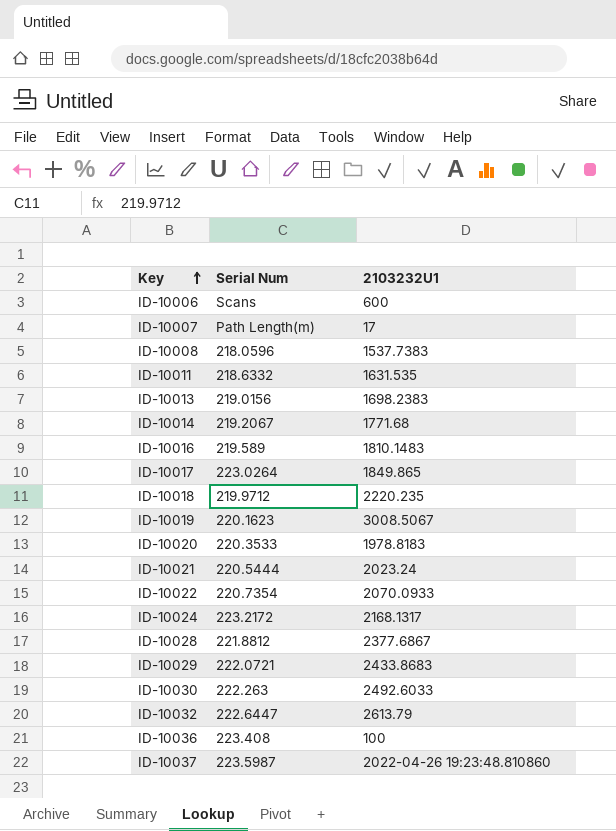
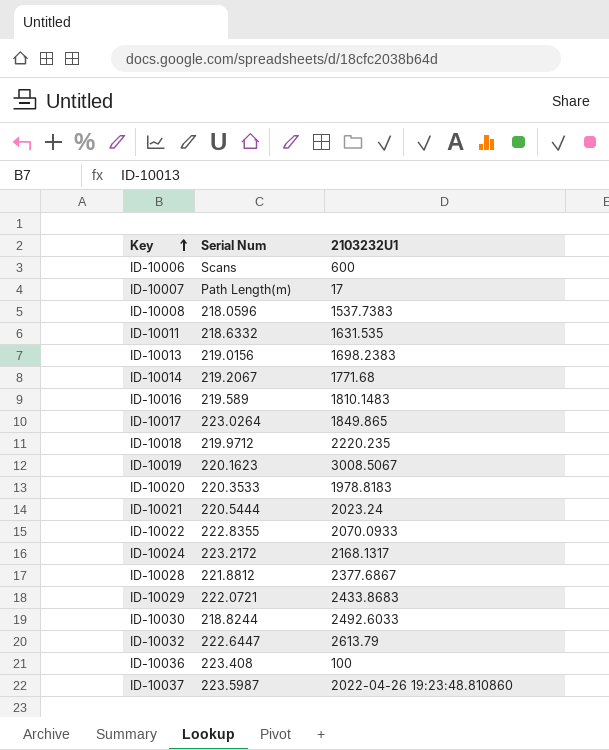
ID-10022 | Serial Num: 220.7354 -> 222.8355
ID-10030 | Serial Num: 222.263 -> 218.8244

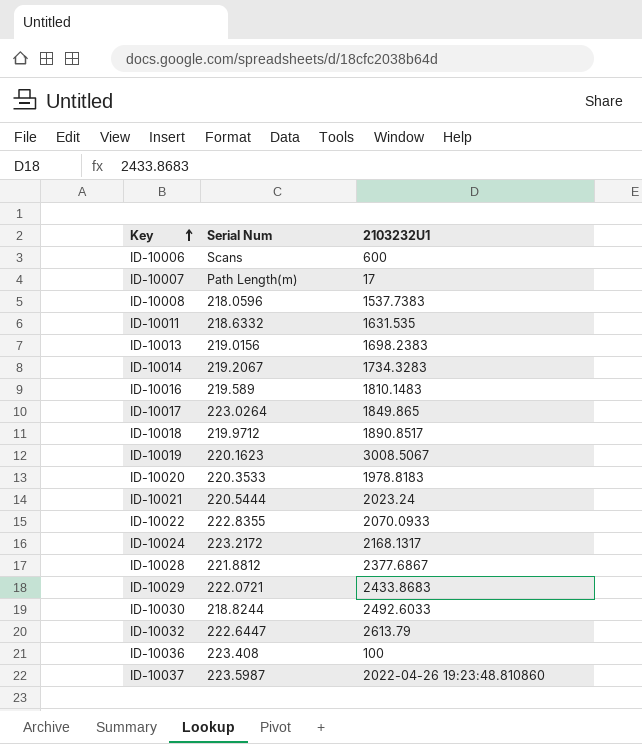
ID-10014 | 2103232U1: 1771.68 -> 1734.3283
ID-10018 | 2103232U1: 2220.235 -> 1890.8517

